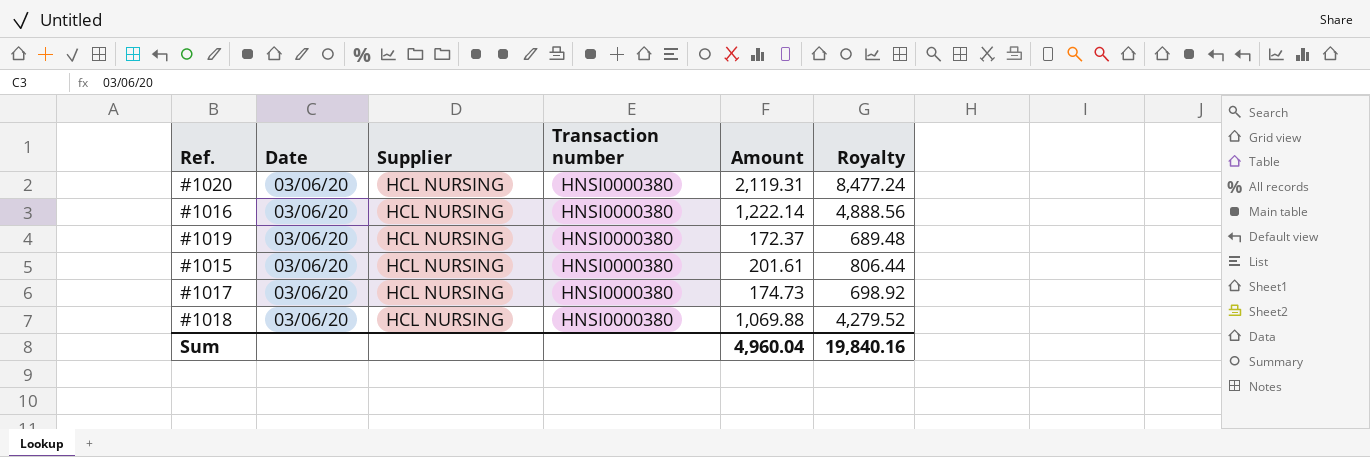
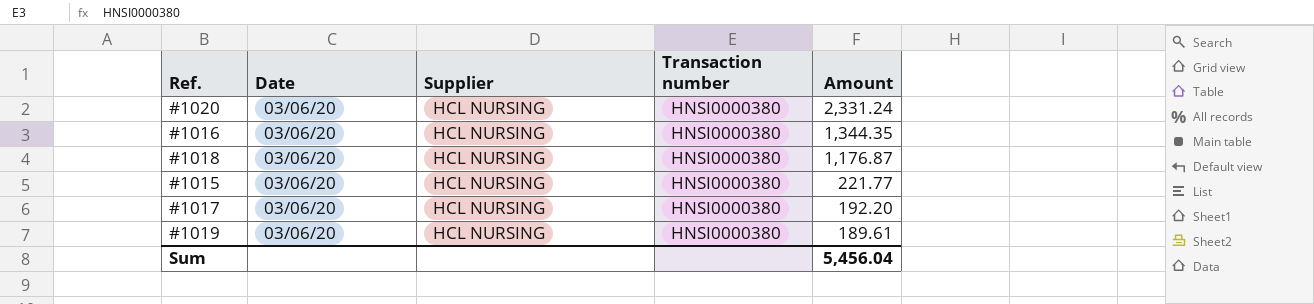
row order: none -> Amount descending
column Royalty | formula: [Amount] * 4 -> none
#1020 | Amount: 2,119.31 -> 2,331.24
#1016 | Amount: 1,222.14 -> 1,344.35
#1018 | Amount: 1,069.88 -> 1,176.87
#1015 | Amount: 201.61 -> 221.77
#1017 | Amount: 174.73 -> 192.20
#1019 | Amount: 172.37 -> 189.61
Sum | Amount: 4,960.04 -> 5,456.04

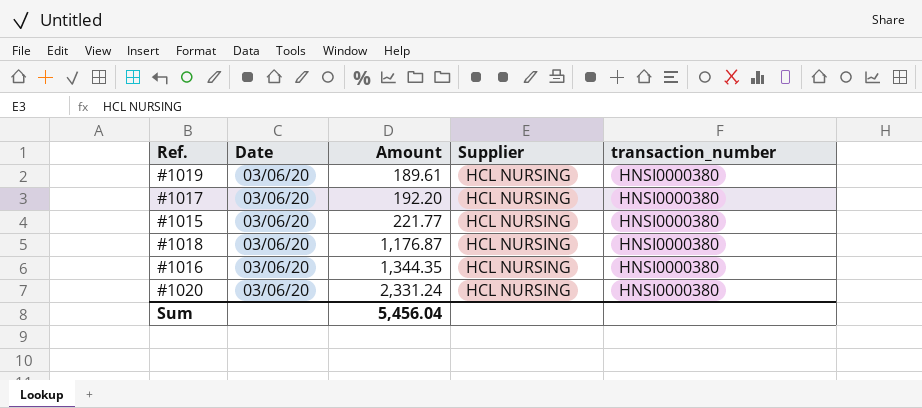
row order: Amount descending -> Amount ascending
column Amount | position: 5 -> 3
column name: Transaction number -> transaction_number

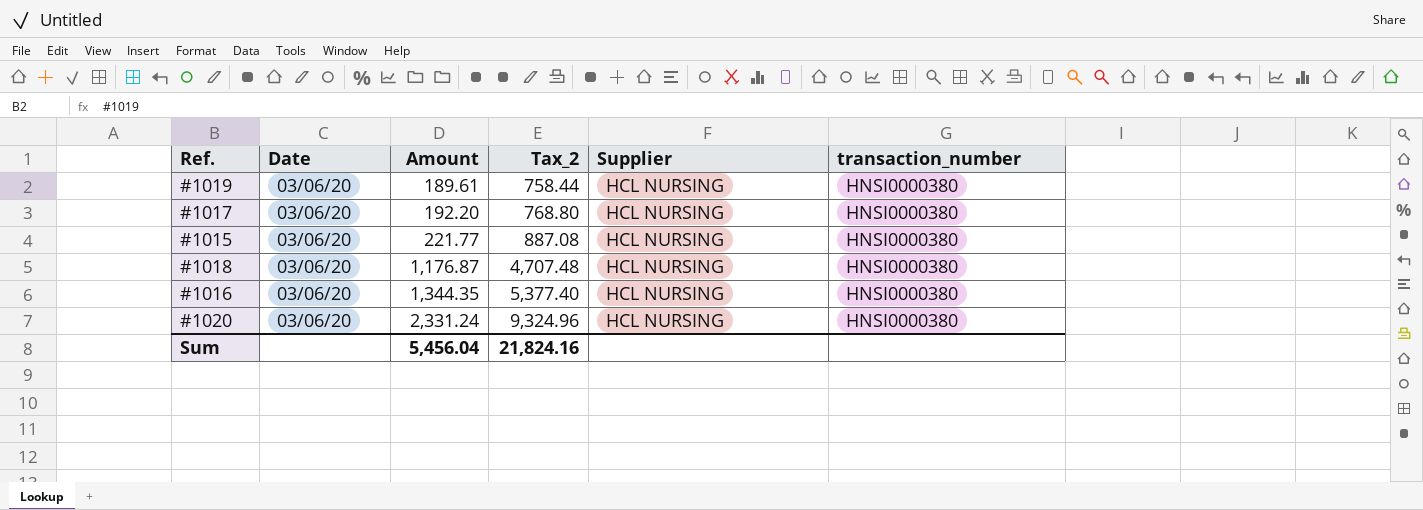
column Tax_2 | formula: none -> [Amount] * 4

